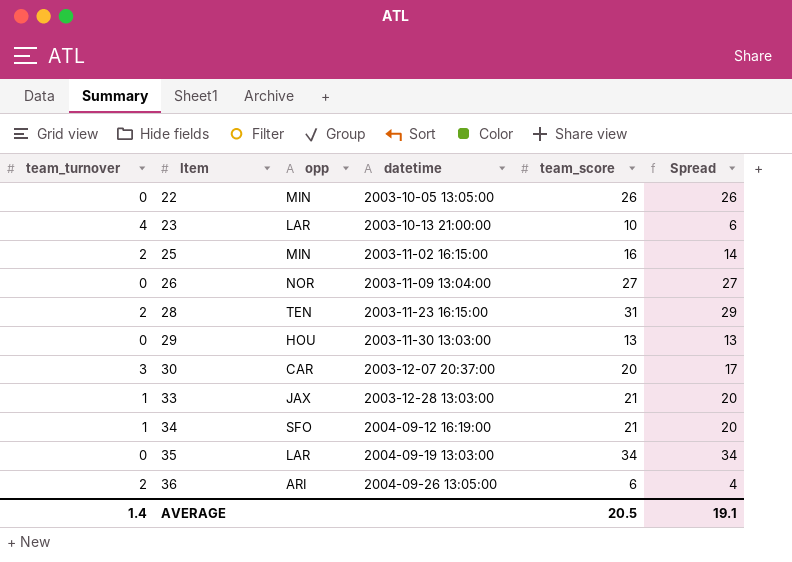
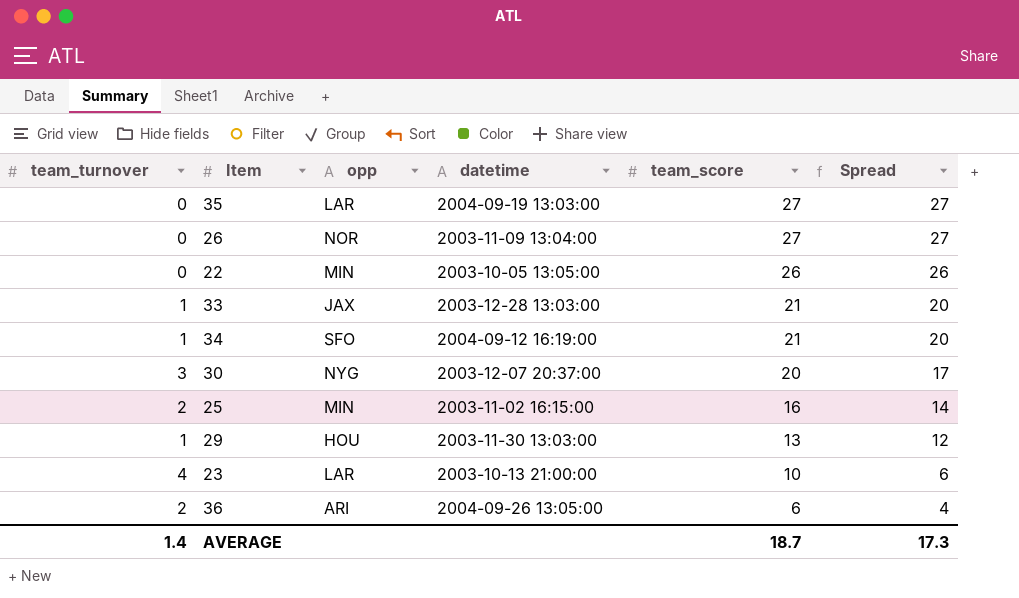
row order: Item ascending -> team_score descending
row 28: 2 | TEN | 2003-11-23 16:15:00 | 31 | 29 -> none
35 | team_score: 34 -> 27
35 | Spread: 34 -> 27
30 | opp: CAR -> NYG
29 | team_turnover: 0 -> 1
29 | Spread: 13 -> 12
AVERAGE | team_score: 20.5 -> 18.7
AVERAGE | Spread: 19.1 -> 17.3

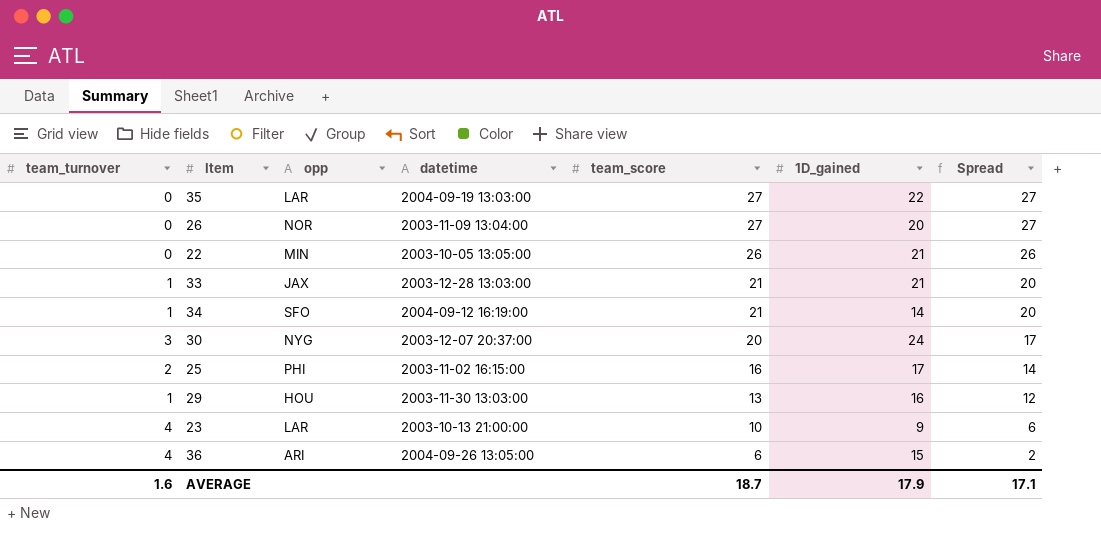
column 1D_gained | position: none -> 6
25 | opp: MIN -> PHI
36 | team_turnover: 2 -> 4
36 | Spread: 4 -> 2
AVERAGE | team_turnover: 1.4 -> 1.6
AVERAGE | Spread: 17.3 -> 17.1

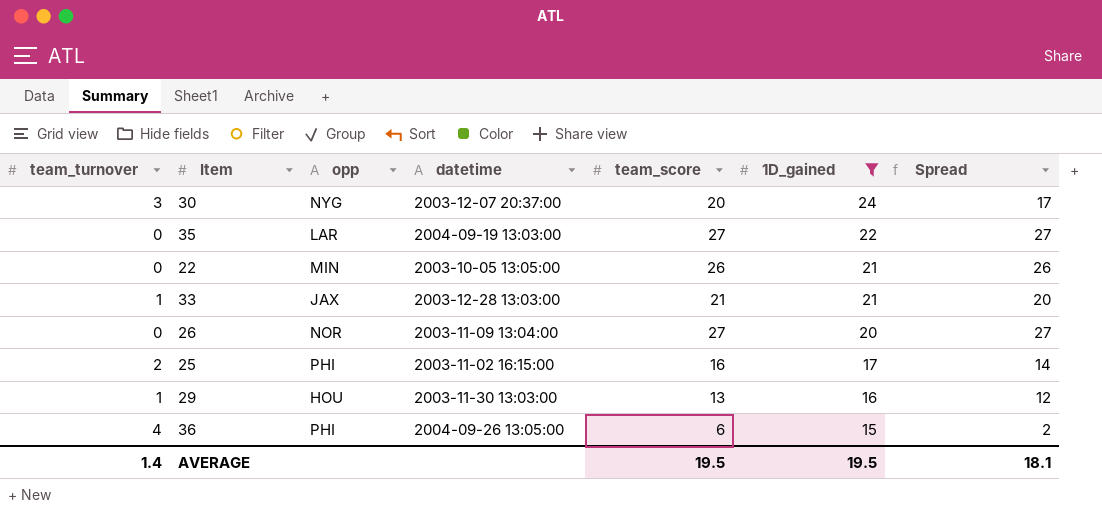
filter: none -> 1D_gained >= 15
row order: team_score descending -> 1D_gained descending
36 | opp: ARI -> PHI
AVERAGE | team_turnover: 1.6 -> 1.4
AVERAGE | team_score: 18.7 -> 19.5
AVERAGE | 1D_gained: 17.9 -> 19.5
AVERAGE | Spread: 17.1 -> 18.1

